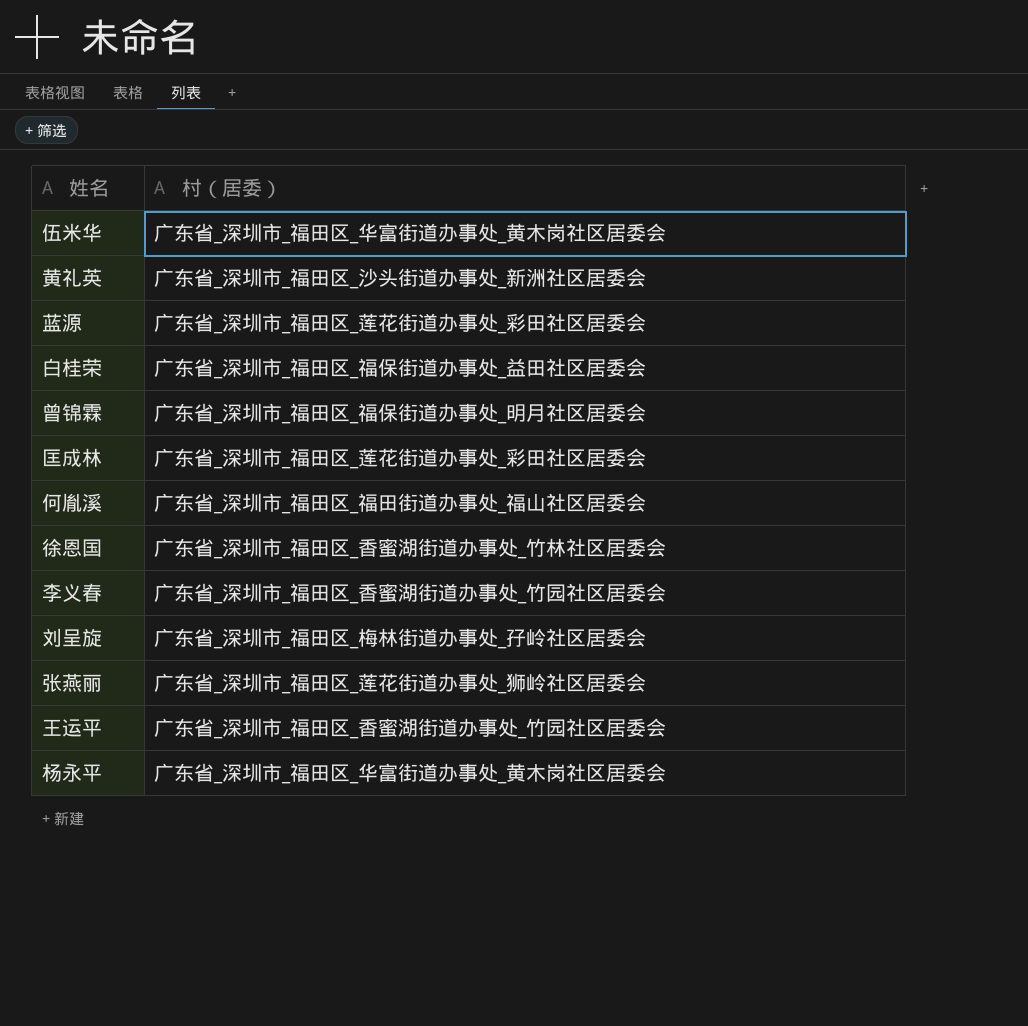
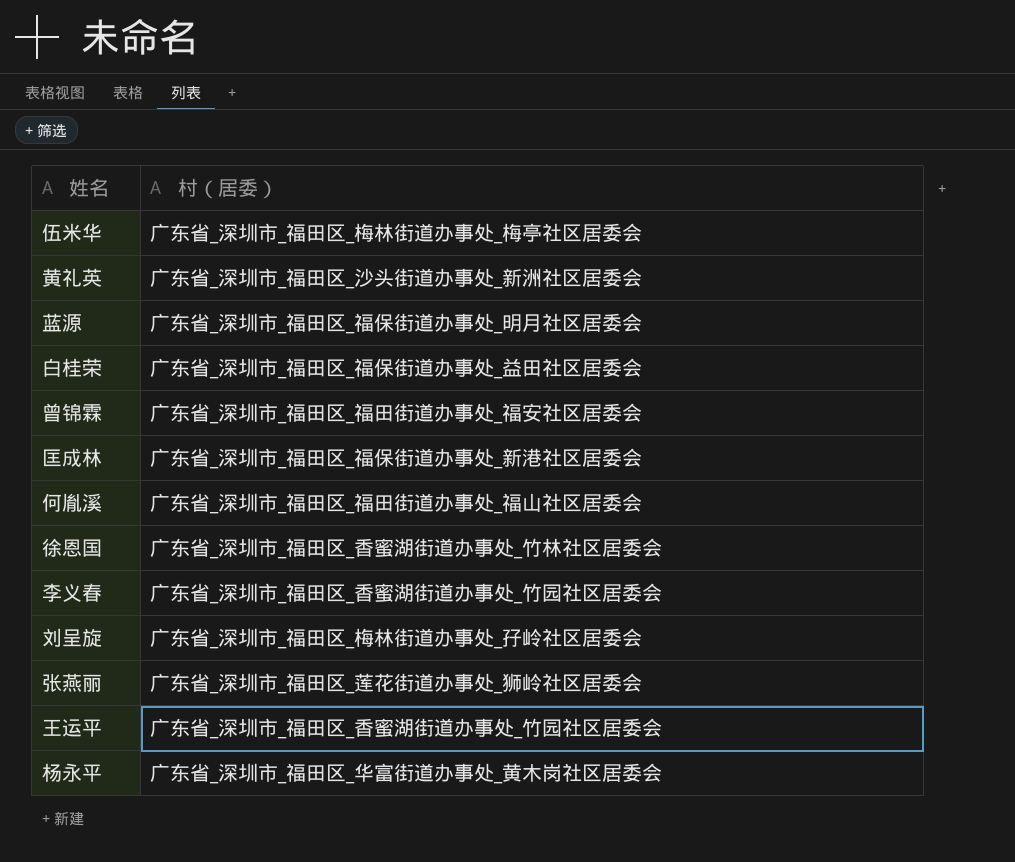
伍米华 | 村（居委）: 广东省_深圳市_福田区_华富街道办事处_黄木岗社区居委会 -> 广东省_深圳市_福田区_梅林街道办事处_梅亭社区居委会
蓝源 | 村（居委）: 广东省_深圳市_福田区_莲花街道办事处_彩田社区居委会 -> 广东省_深圳市_福田区_福保街道办事处_明月社区居委会
曾锦霖 | 村（居委）: 广东省_深圳市_福田区_福保街道办事处_明月社区居委会 -> 广东省_深圳市_福田区_福田街道办事处_福安社区居委会
匡成林 | 村（居委）: 广东省_深圳市_福田区_莲花街道办事处_彩田社区居委会 -> 广东省_深圳市_福田区_福保街道办事处_新港社区居委会

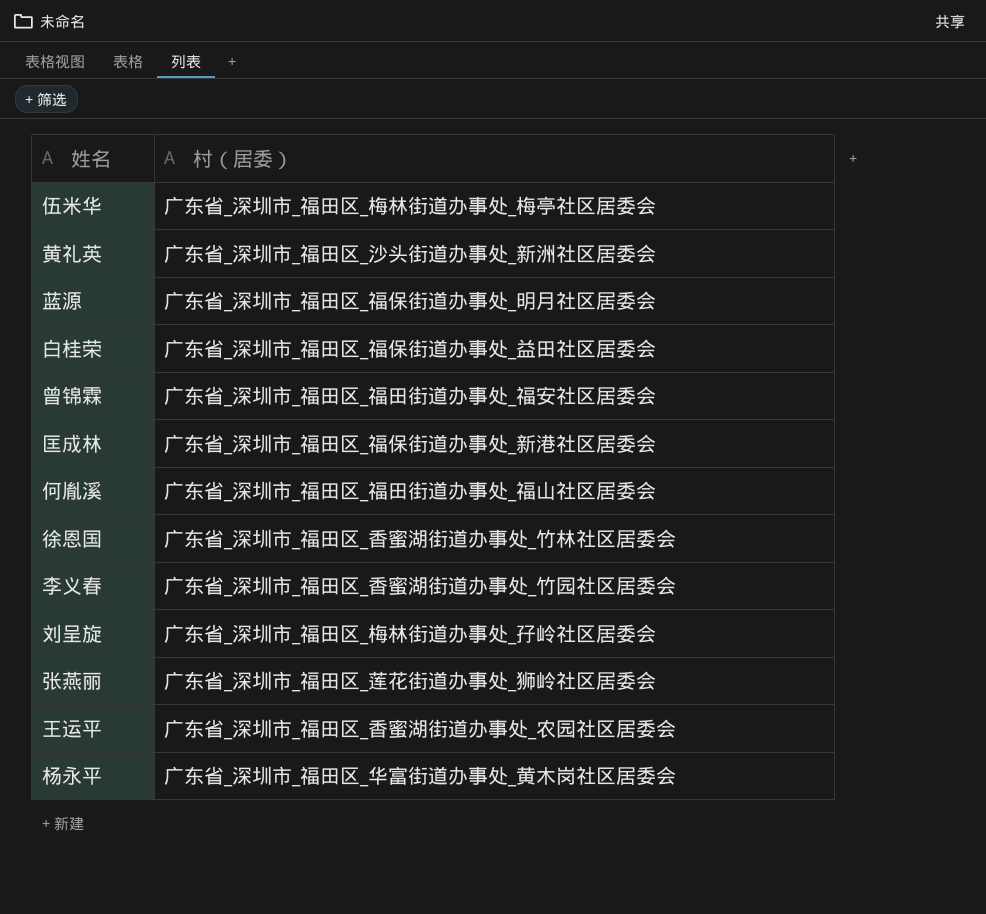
王运平 | 村（居委）: 广东省_深圳市_福田区_香蜜湖街道办事处_竹园社区居委会 -> 广东省_深圳市_福田区_香蜜湖街道办事处_农园社区居委会

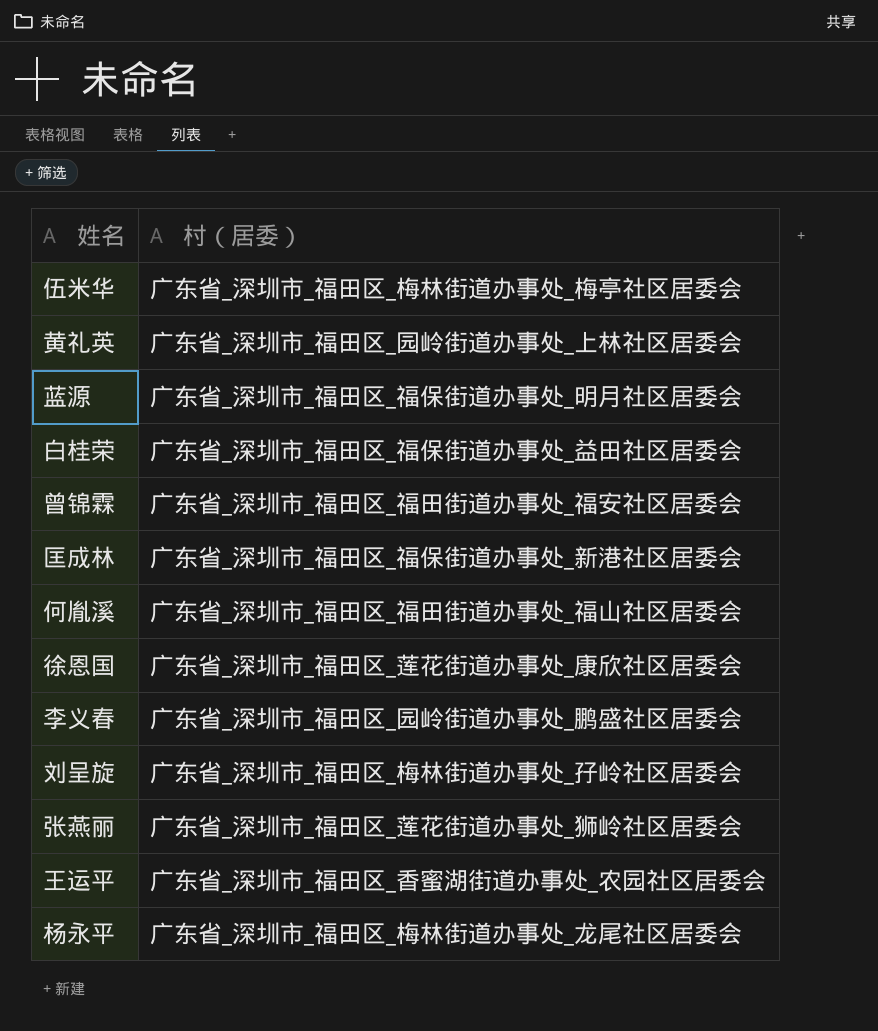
黄礼英 | 村（居委）: 广东省_深圳市_福田区_沙头街道办事处_新洲社区居委会 -> 广东省_深圳市_福田区_园岭街道办事处_上林社区居委会
徐恩国 | 村（居委）: 广东省_深圳市_福田区_香蜜湖街道办事处_竹林社区居委会 -> 广东省_深圳市_福田区_莲花街道办事处_康欣社区居委会
李义春 | 村（居委）: 广东省_深圳市_福田区_香蜜湖街道办事处_竹园社区居委会 -> 广东省_深圳市_福田区_园岭街道办事处_鹏盛社区居委会
杨永平 | 村（居委）: 广东省_深圳市_福田区_华富街道办事处_黄木岗社区居委会 -> 广东省_深圳市_福田区_梅林街道办事处_龙尾社区居委会

